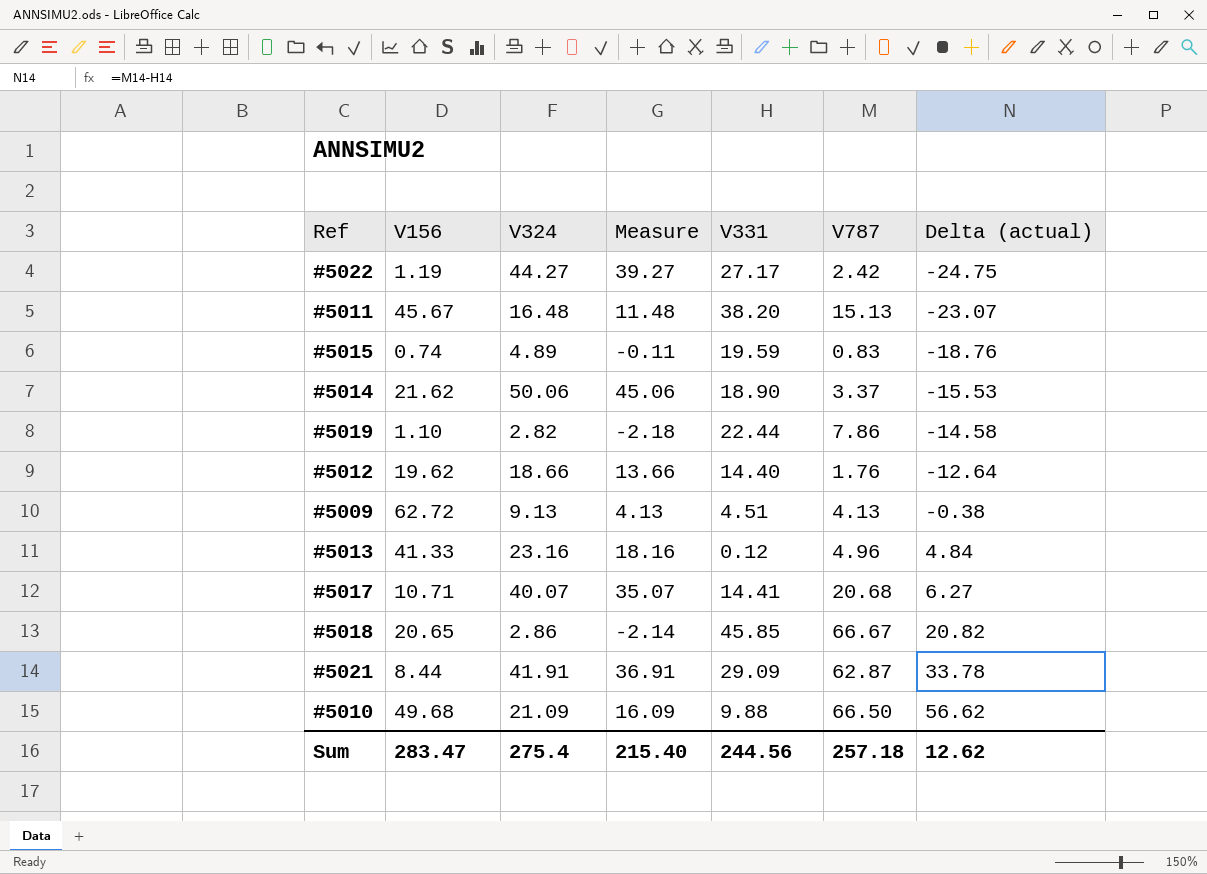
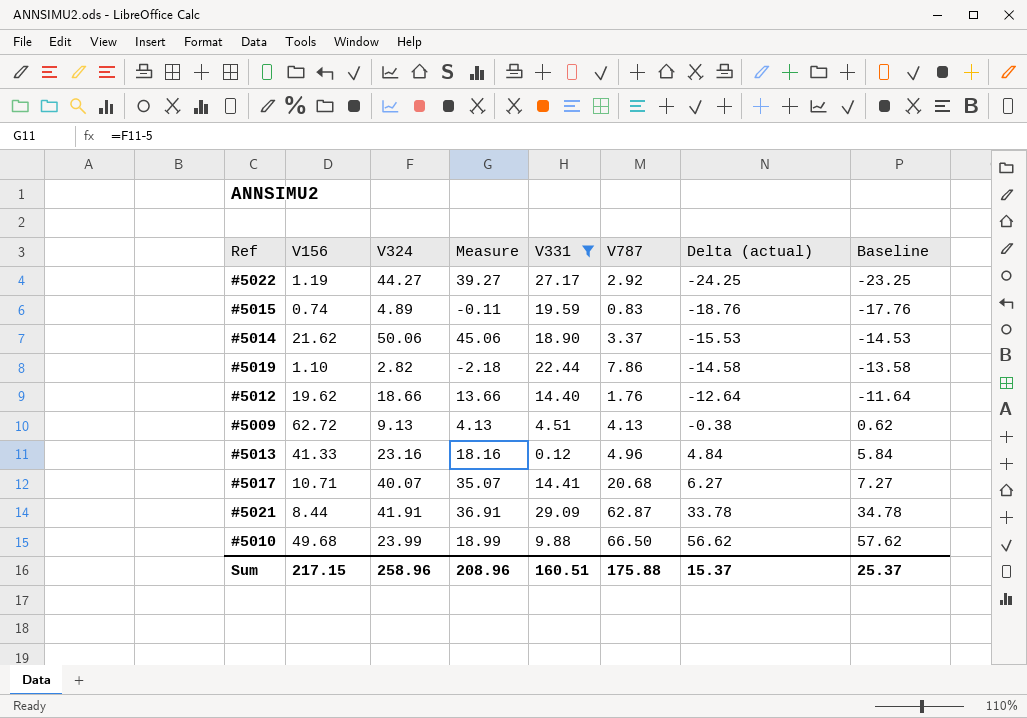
filter: none -> V331 <= 29.09
column Baseline | formula: none -> [Delta (actual)] + 1
#5022 | V787: 2.42 -> 2.92
#5022 | Delta (actual): -24.75 -> -24.25
#5010 | V324: 21.09 -> 23.99
#5010 | Measure: 16.09 -> 18.99
Sum | V156: 283.47 -> 217.15
Sum | V324: 275.4 -> 258.96
Sum | Measure: 215.40 -> 208.96
Sum | V331: 244.56 -> 160.51
Sum | V787: 257.18 -> 175.88
Sum | Delta (actual): 12.62 -> 15.37

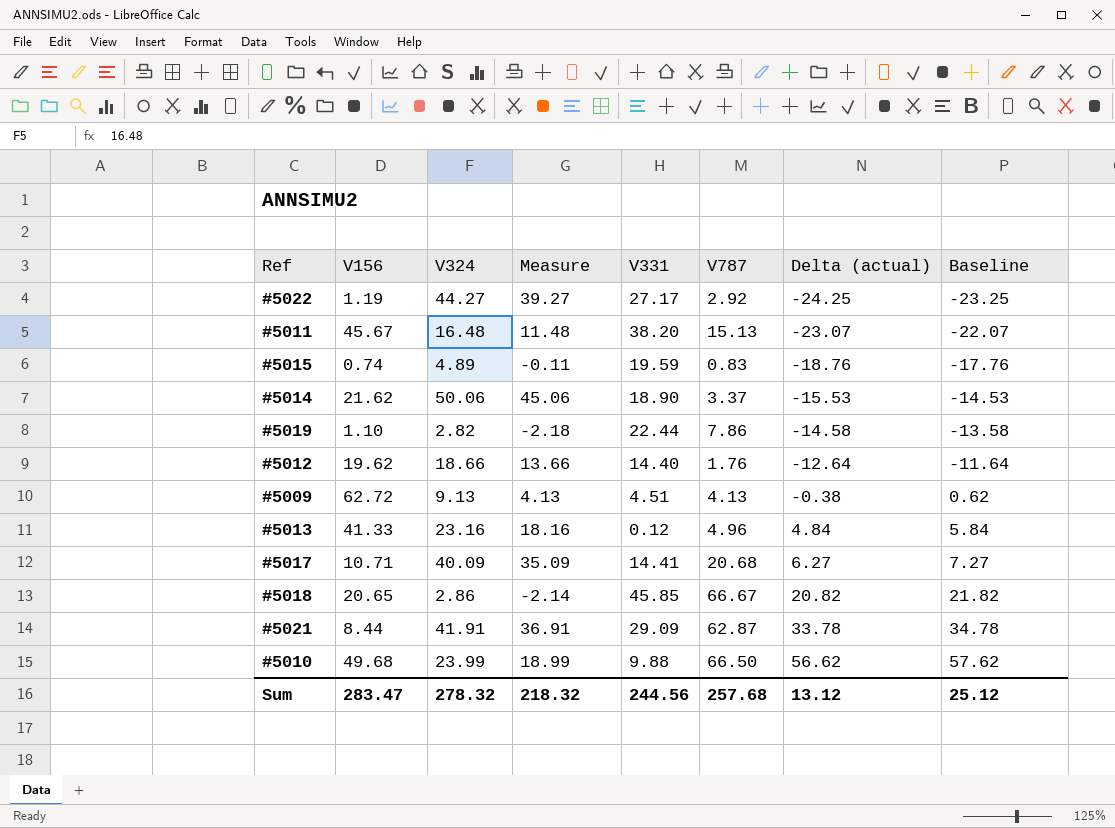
filter: V331 <= 29.09 -> none
#5017 | V324: 40.07 -> 40.09
#5017 | Measure: 35.07 -> 35.09
Sum | V156: 217.15 -> 283.47
Sum | V324: 258.96 -> 278.32
Sum | Measure: 208.96 -> 218.32
Sum | V331: 160.51 -> 244.56
Sum | V787: 175.88 -> 257.68
Sum | Delta (actual): 15.37 -> 13.12
Sum | Baseline: 25.37 -> 25.12

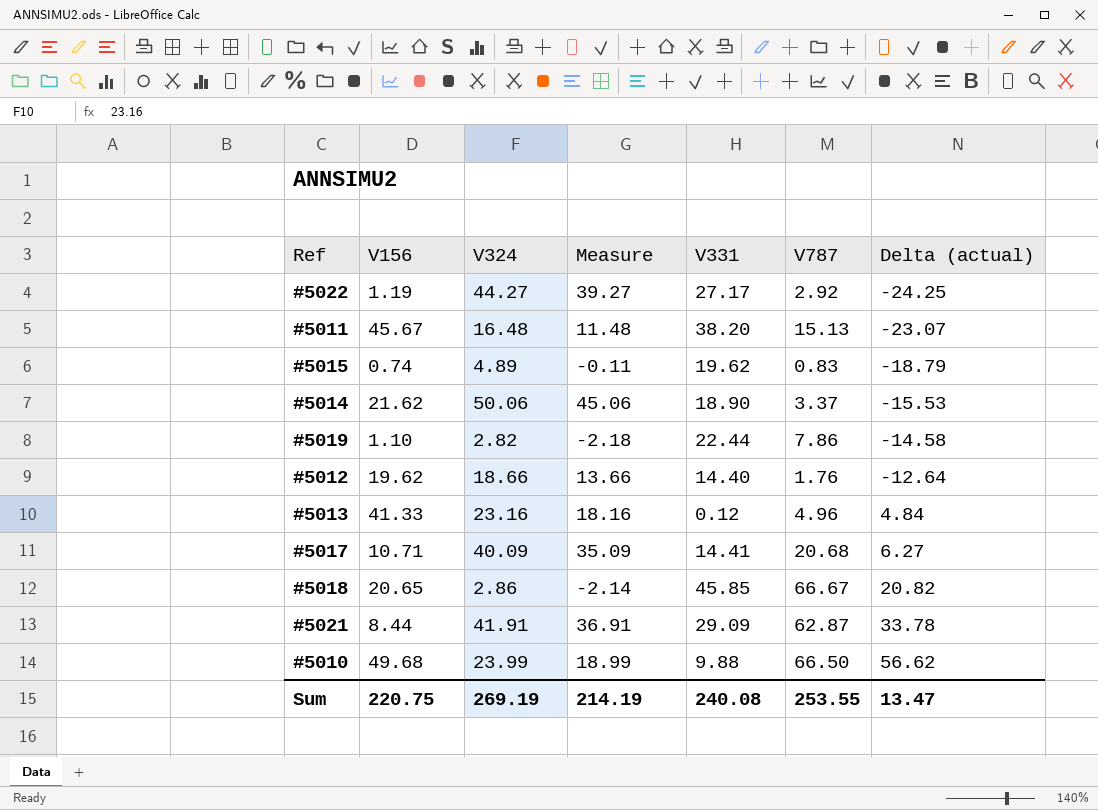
column Baseline | formula: [Delta (actual)] + 1 -> none
row #5009: 62.72 | 9.13 | 4.13 | 4.51 | 4.13 | -0.38 | 0.62 -> none
#5015 | V331: 19.59 -> 19.62
#5015 | Delta (actual): -18.76 -> -18.79
Sum | V156: 283.47 -> 220.75
Sum | V324: 278.32 -> 269.19
Sum | Measure: 218.32 -> 214.19
Sum | V331: 244.56 -> 240.08
Sum | V787: 257.68 -> 253.55
Sum | Delta (actual): 13.12 -> 13.47

